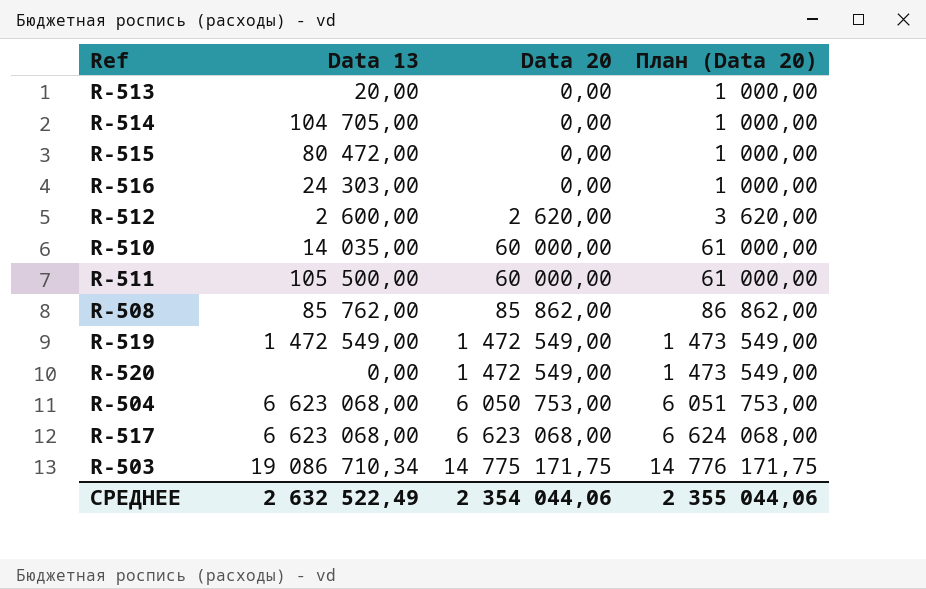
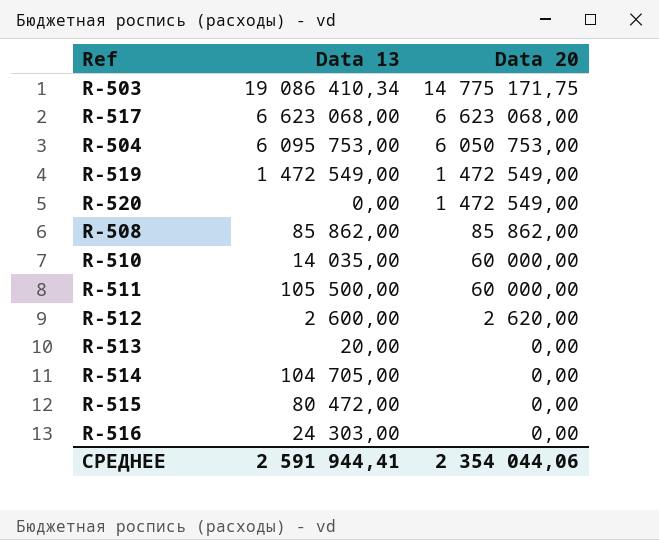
row order: Data 20 ascending -> Data 20 descending
column План (Data 20) | formula: [Data 20] + 1000 -> none
R-503 | Data 13: 19 086 710,34 -> 19 086 410,34
R-504 | Data 13: 6 623 068,00 -> 6 095 753,00
R-508 | Data 13: 85 762,00 -> 85 862,00
СРЕДНЕЕ | Data 13: 2 632 522,49 -> 2 591 944,41

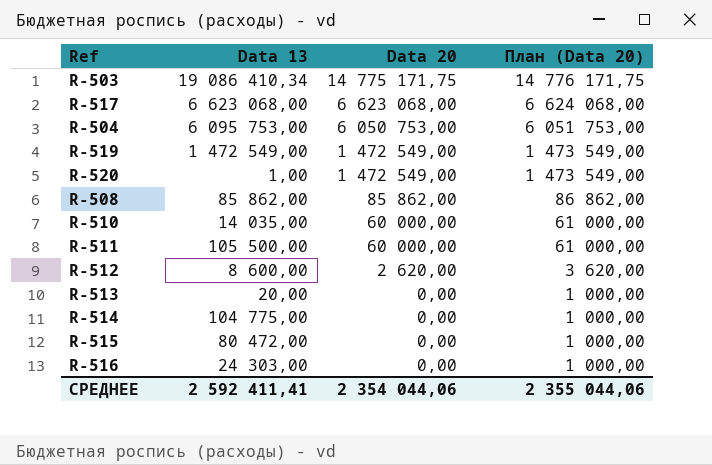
column План (Data 20) | formula: none -> [Data 20] + 1000
R-520 | Data 13: 0,00 -> 1,00
R-512 | Data 13: 2 600,00 -> 8 600,00
R-514 | Data 13: 104 705,00 -> 104 775,00
СРЕДНЕЕ | Data 13: 2 591 944,41 -> 2 592 411,41

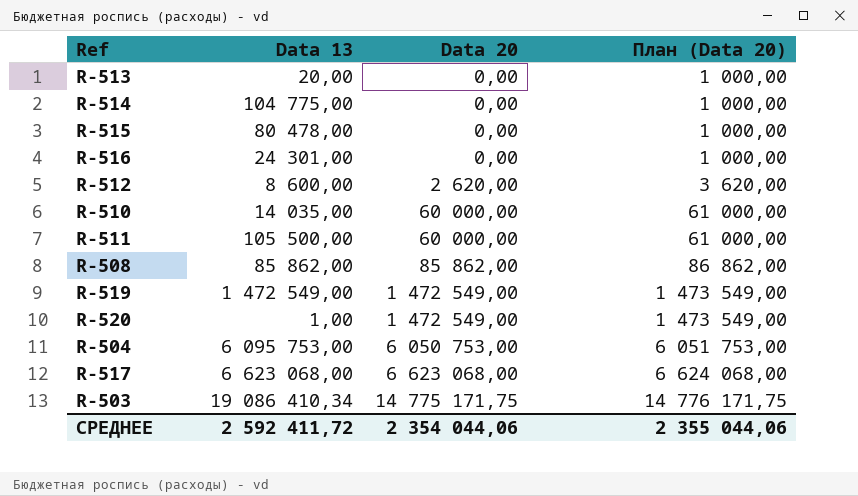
row order: Data 20 descending -> Data 20 ascending
R-515 | Data 13: 80 472,00 -> 80 478,00
R-516 | Data 13: 24 303,00 -> 24 301,00
СРЕДНЕЕ | Data 13: 2 592 411,41 -> 2 592 411,72

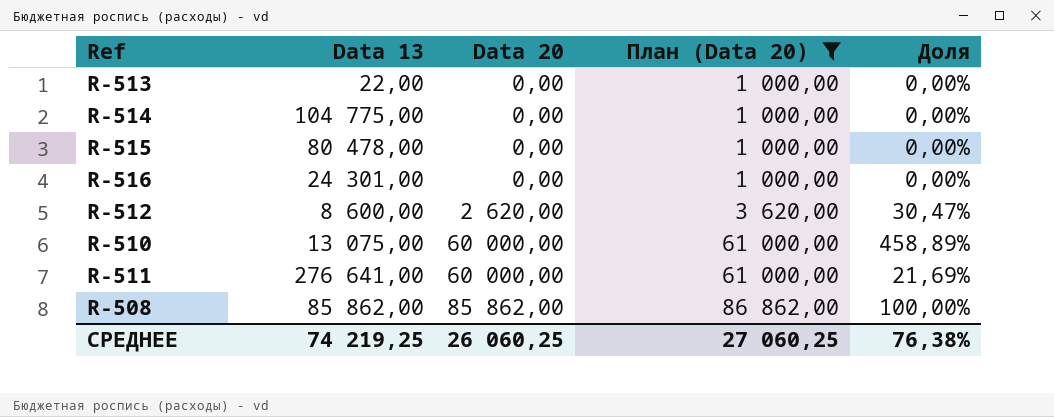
filter: none -> План (Data 20) <= 86 862,00
column Доля | formula: none -> [Data 20] / [Data 13]
R-513 | Data 13: 20,00 -> 22,00
R-510 | Data 13: 14 035,00 -> 13 075,00
R-511 | Data 13: 105 500,00 -> 276 641,00
СРЕДНЕЕ | Data 13: 2 592 411,72 -> 74 219,25
СРЕДНЕЕ | Data 20: 2 354 044,06 -> 26 060,25
СРЕДНЕЕ | План (Data 20): 2 355 044,06 -> 27 060,25

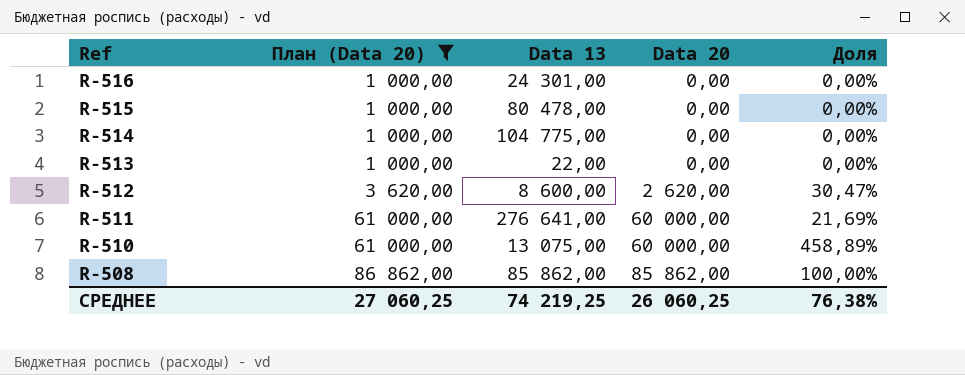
row order: Data 20 ascending -> Ref descending
column План (Data 20) | position: 4 -> 2

